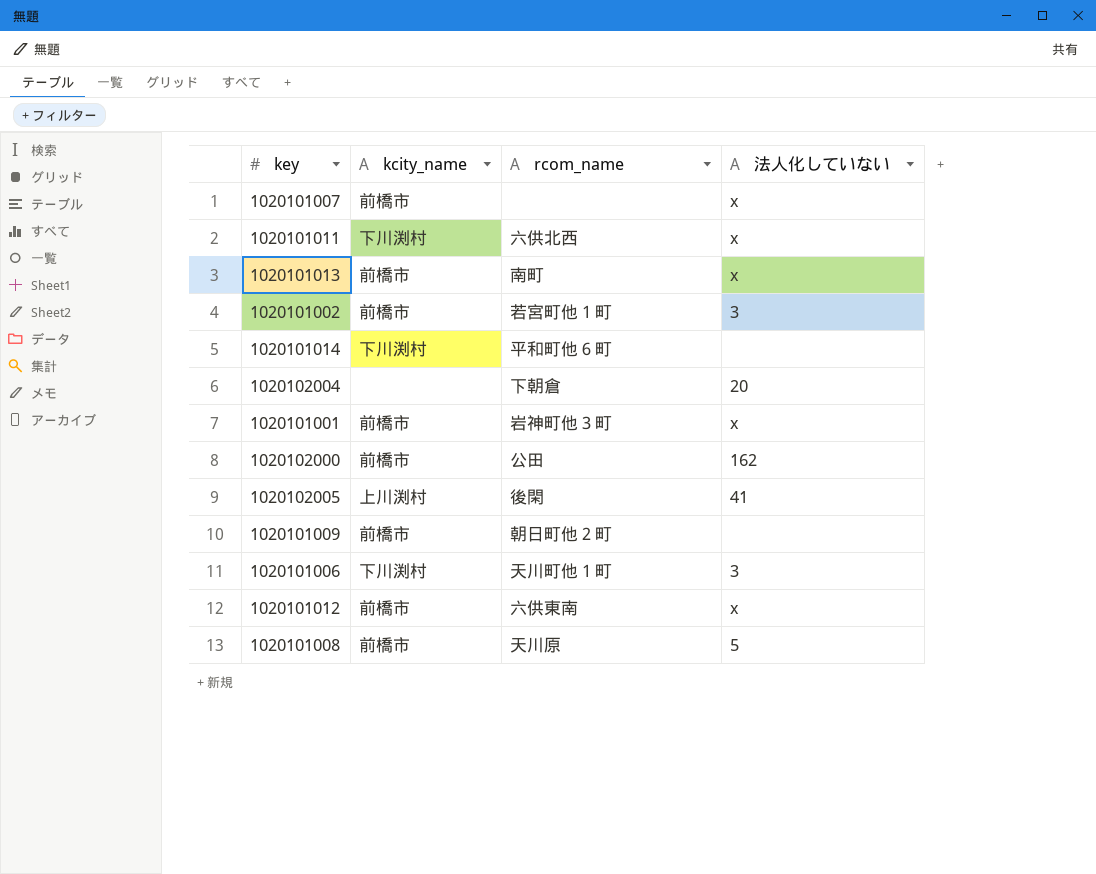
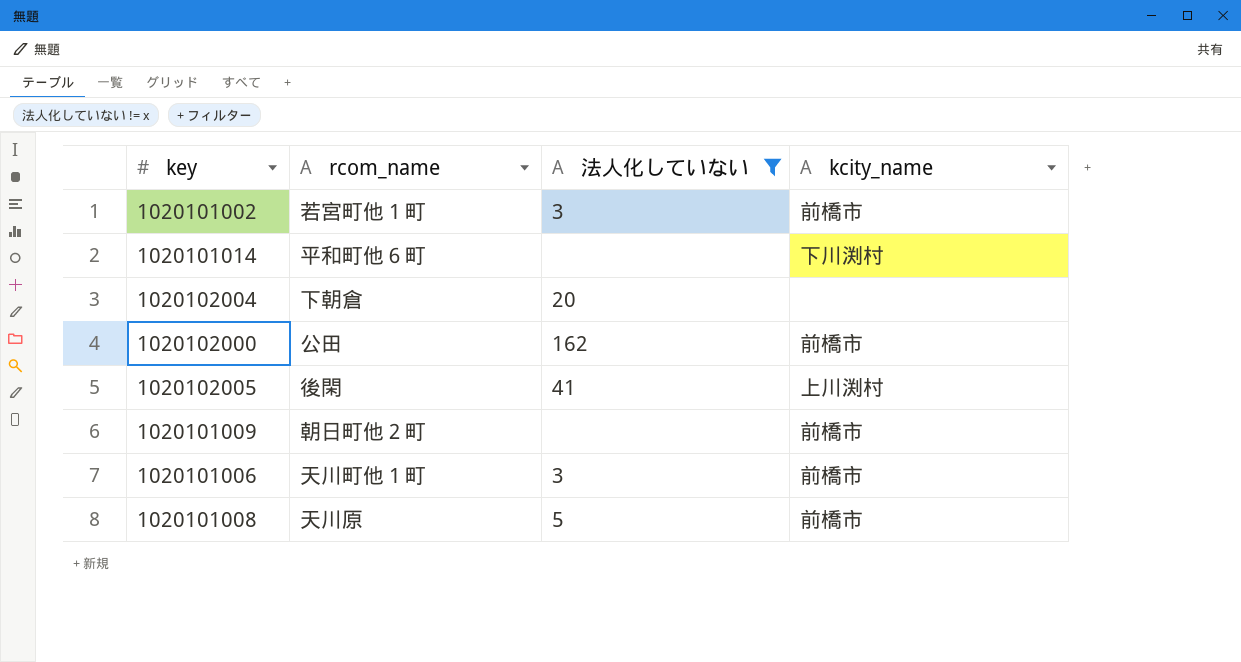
filter: none -> 法人化していない != x
column kcity_name | position: 2 -> 4
1020101006 | kcity_name: 下川渕村 -> 前橋市

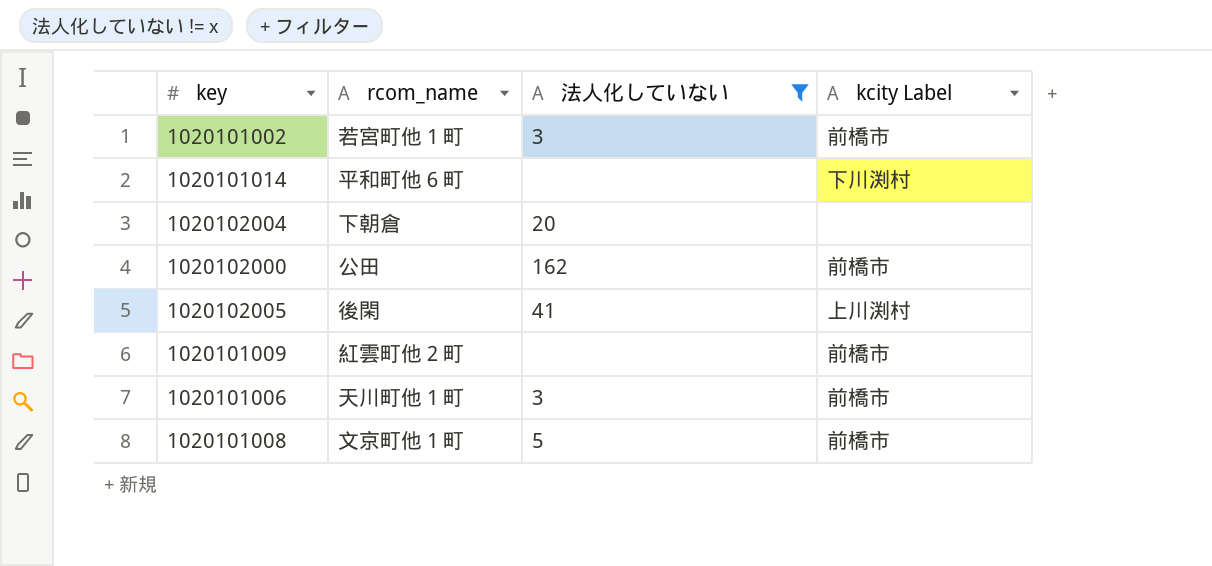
column name: kcity_name -> kcity Label
1020101009 | rcom_name: 朝日町他２町 -> 紅雲町他２町
1020101008 | rcom_name: 天川原 -> 文京町他１町

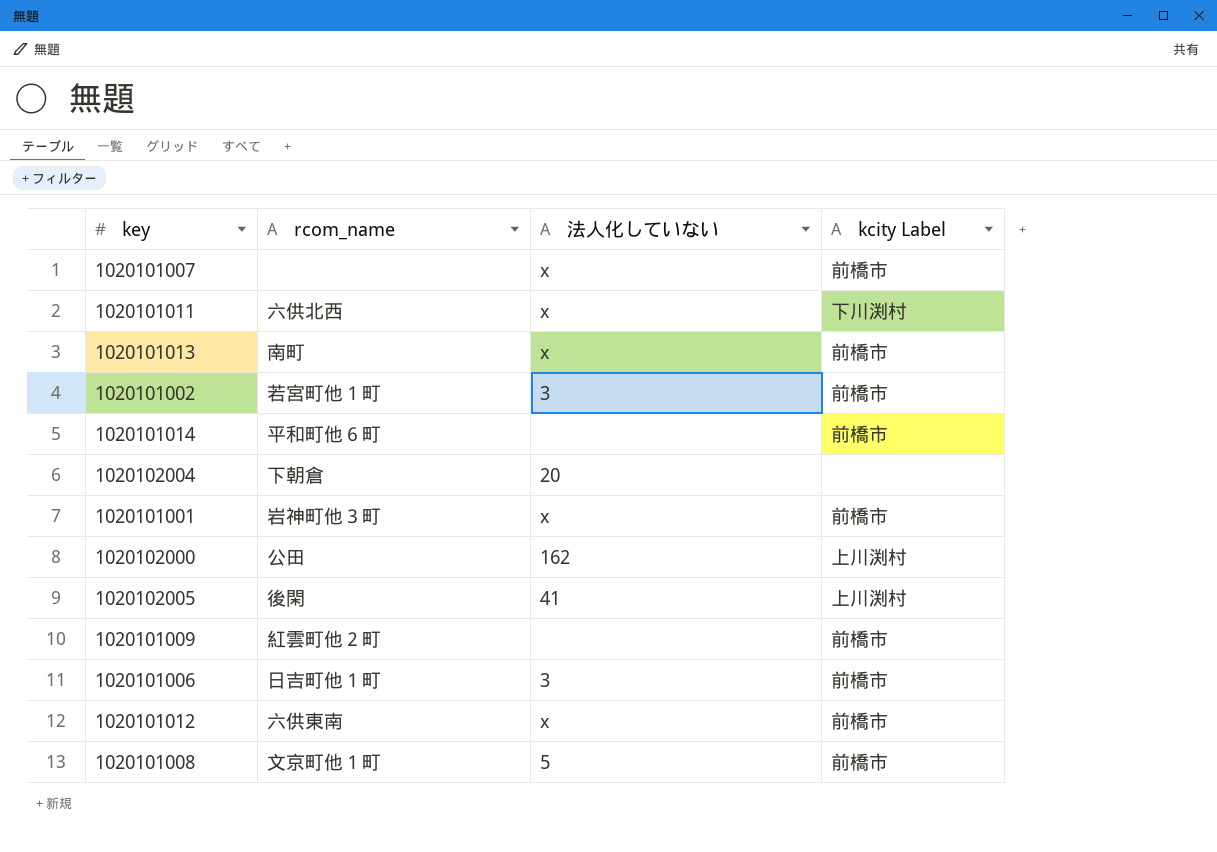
filter: 法人化していない != x -> none
1020101014 | kcity Label: 下川渕村 -> 前橋市
1020102000 | kcity Label: 前橋市 -> 上川渕村
1020101006 | rcom_name: 天川町他１町 -> 日吉町他１町

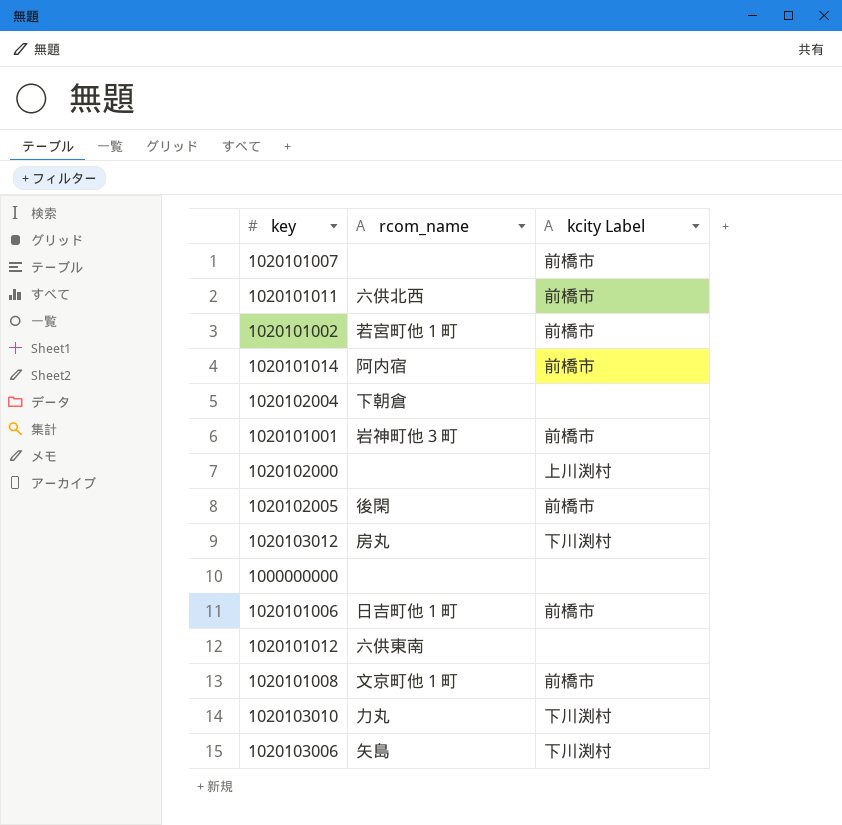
column 法人化していない | position: 3 -> none
row 1020101013: 南町 | x | 前橋市 -> none
row 1020101009: 紅雲町他２町 | none | 前橋市 -> none
1020101011 | kcity Label: 下川渕村 -> 前橋市
1020101014 | rcom_name: 平和町他６町 -> 阿内宿
1020102000 | rcom_name: 公田 -> none
1020102005 | kcity Label: 上川渕村 -> 前橋市
row 1020103012: none -> 房丸 | 下川渕村
row 1000000000: none -> none | none
1020101012 | kcity Label: 前橋市 -> none
row 1020103010: none -> 力丸 | 下川渕村
row 1020103006: none -> 矢島 | 下川渕村

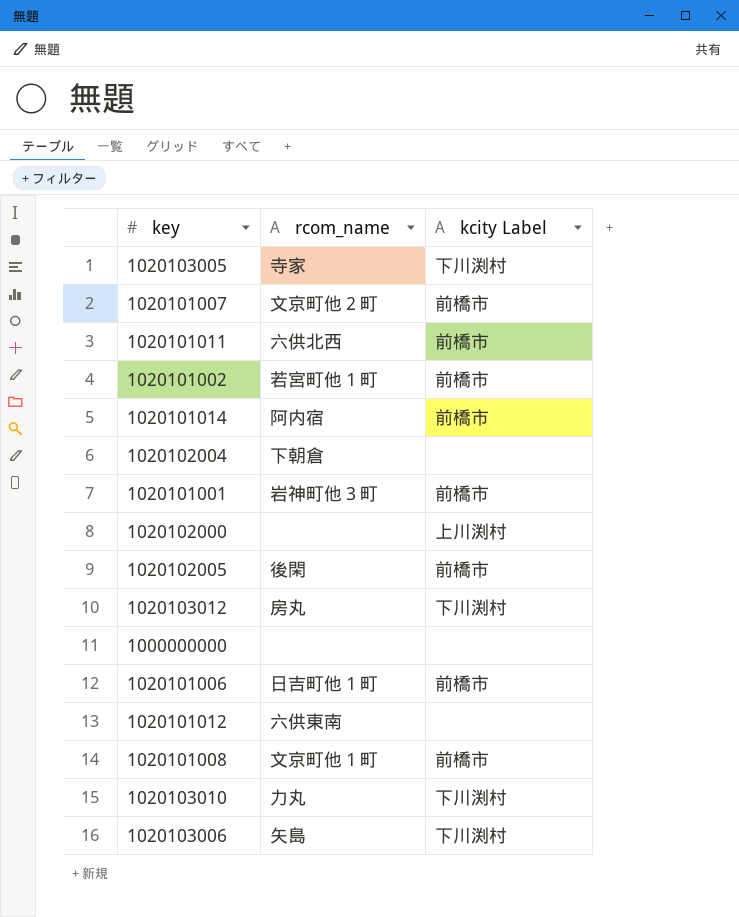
row 1020103005: none -> 寺家 | 下川渕村
1020101007 | rcom_name: none -> 文京町他２町

